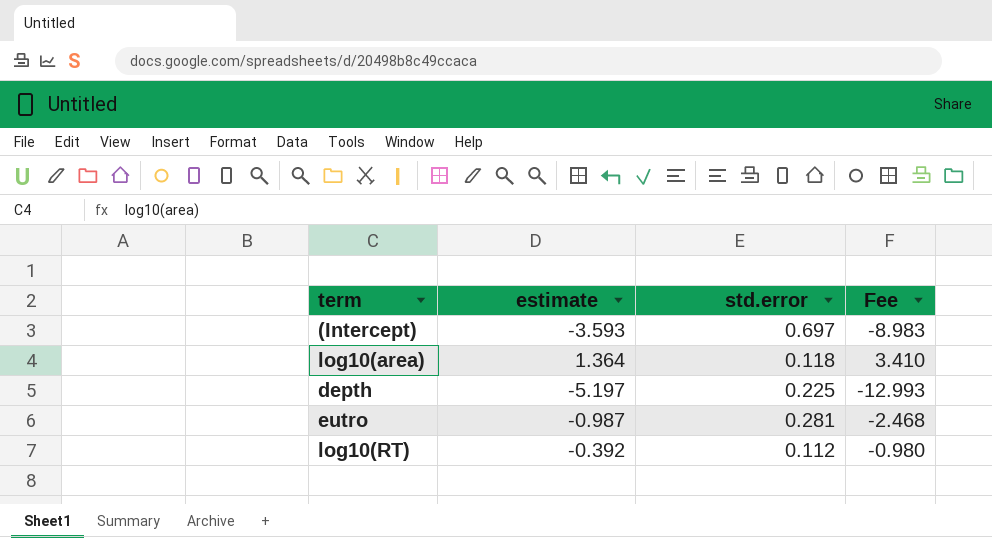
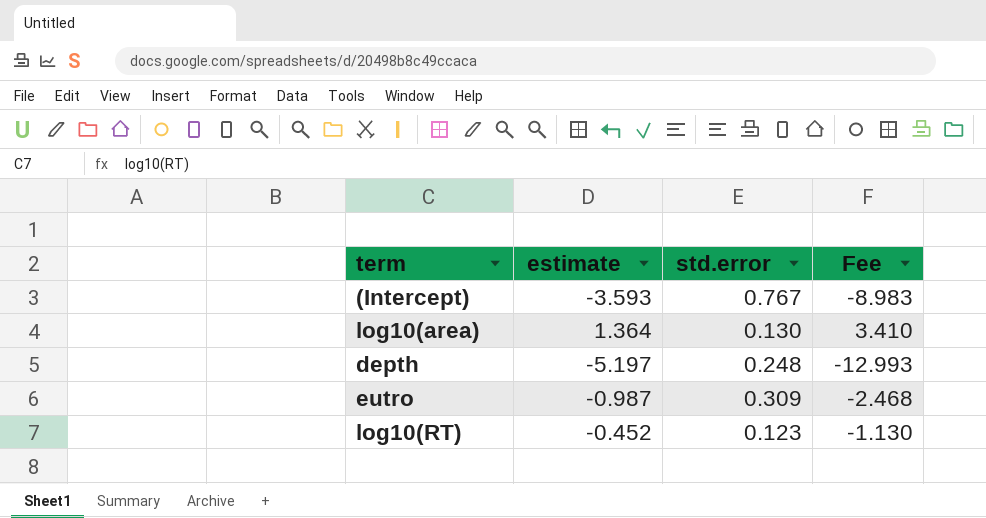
(Intercept) | std.error: 0.697 -> 0.767
log10(area) | std.error: 0.118 -> 0.130
depth | std.error: 0.225 -> 0.248
eutro | std.error: 0.281 -> 0.309
log10(RT) | estimate: -0.392 -> -0.452
log10(RT) | std.error: 0.112 -> 0.123
log10(RT) | Fee: -0.980 -> -1.130

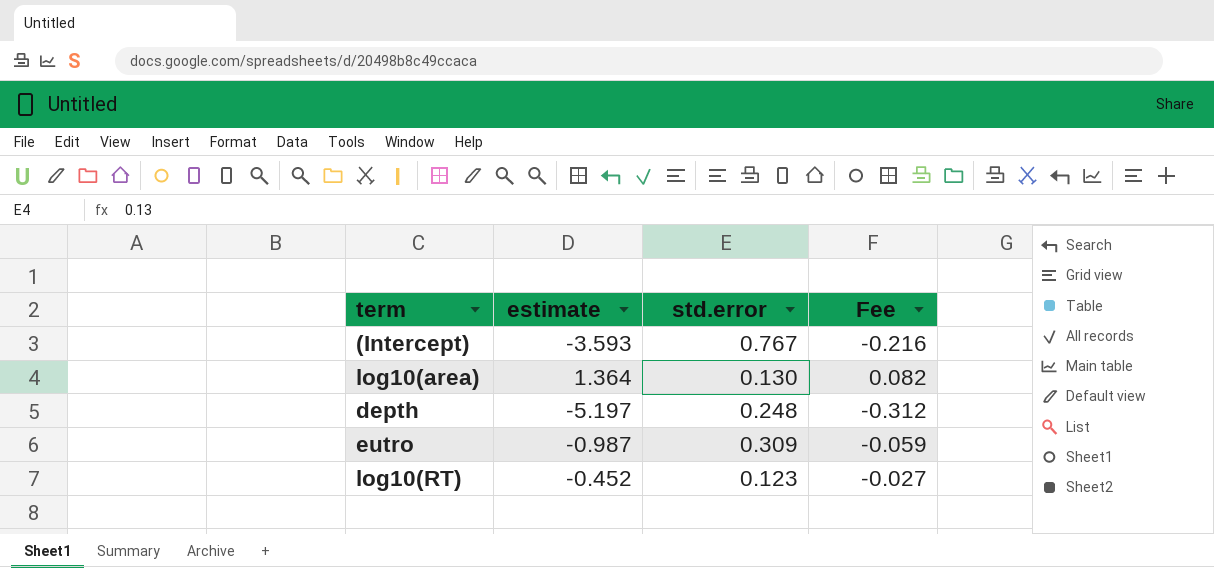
column Fee | formula: [estimate] * 2.5 -> [estimate] * 0.06

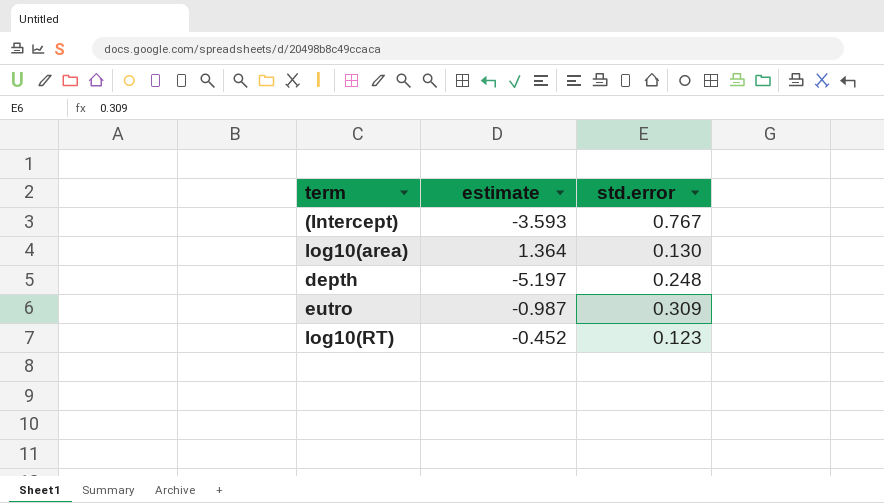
column Fee | formula: [estimate] * 0.06 -> none

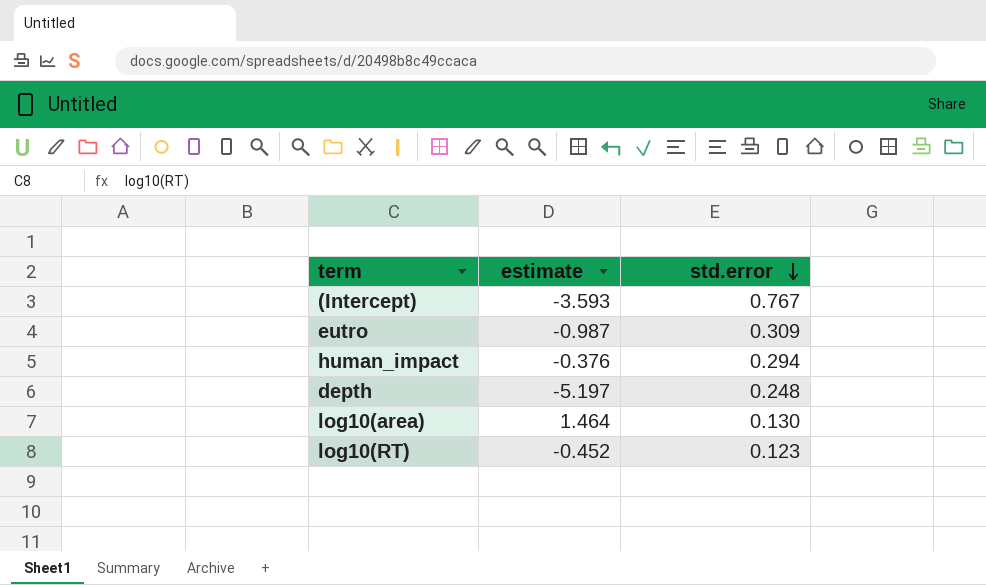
row order: none -> std.error descending
row human_impact: none -> -0.376 | 0.294
log10(area) | estimate: 1.364 -> 1.464

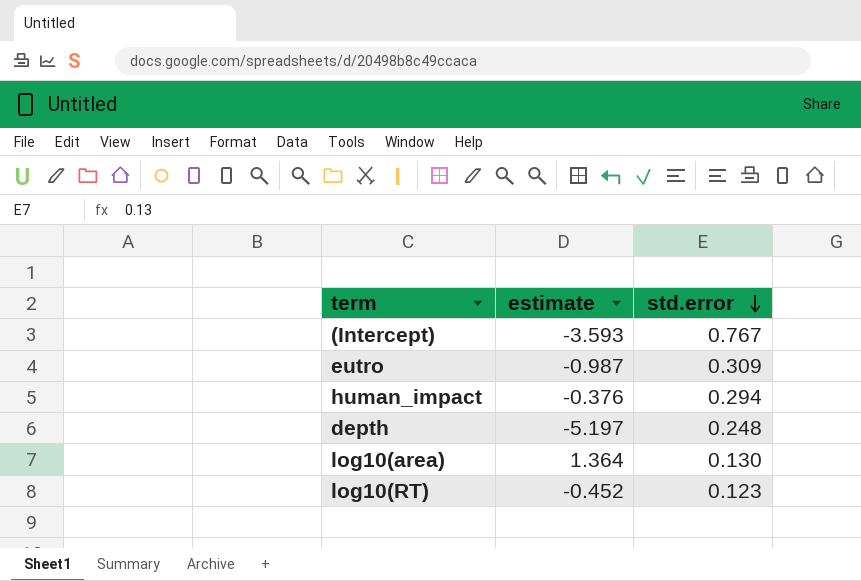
log10(area) | estimate: 1.464 -> 1.364

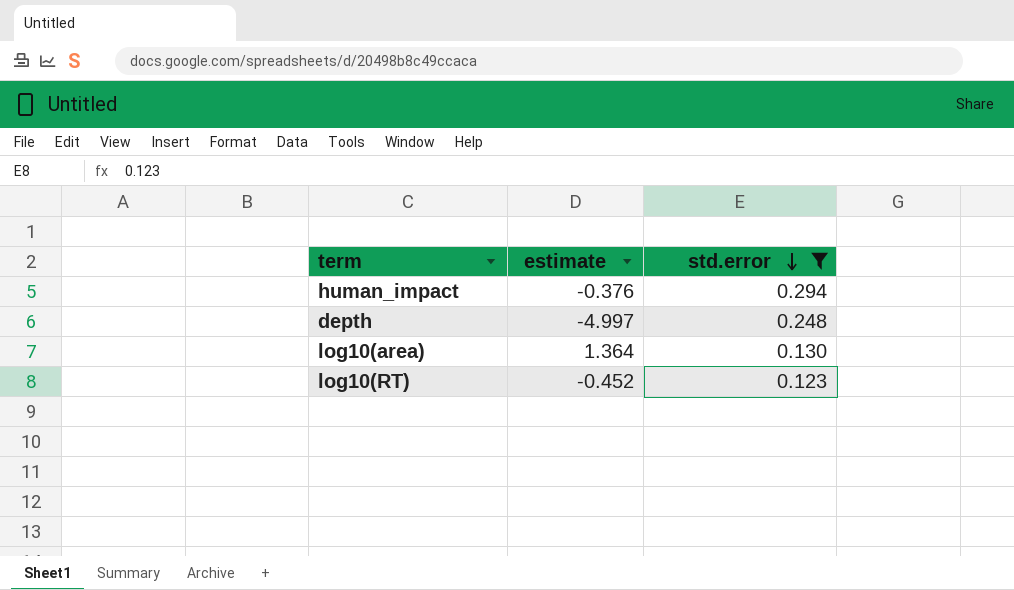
filter: none -> std.error <= 0.294
depth | estimate: -5.197 -> -4.997

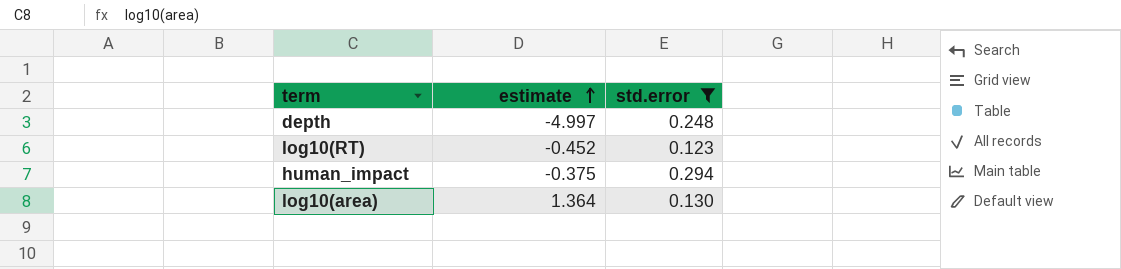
row order: std.error descending -> estimate ascending
human_impact | estimate: -0.376 -> -0.375

